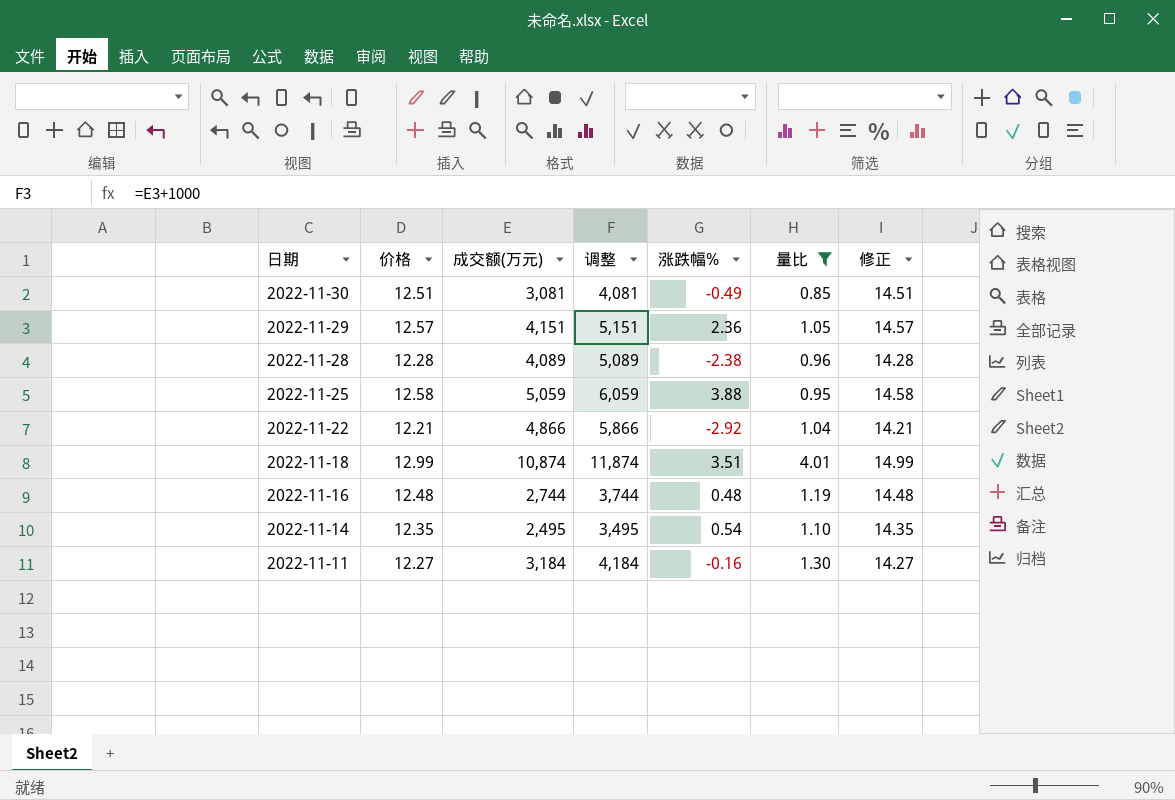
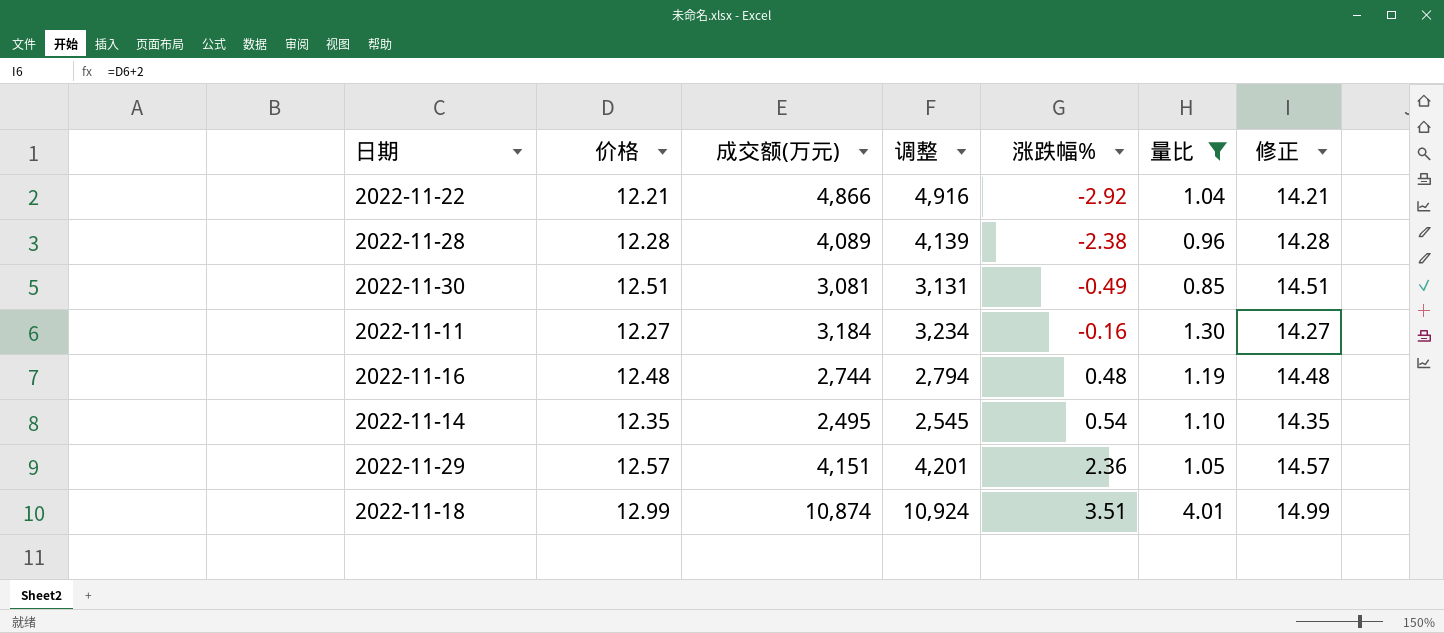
row order: 日期 descending -> 涨跌幅% ascending
column 调整 | formula: [成交额(万元)] + 1000 -> [成交额(万元)] + 50
row 2022-11-25: 12.58 | 5,059 | 6,059 | 3.88 | 0.95 | 14.58 -> none

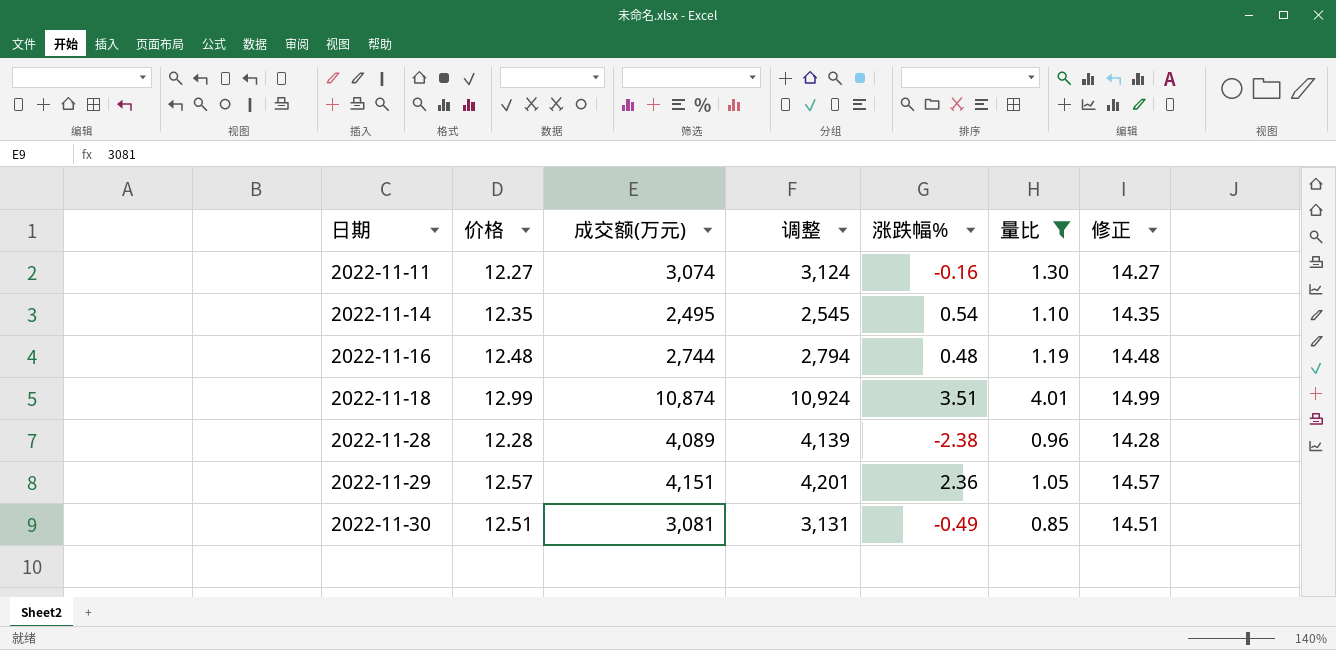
row order: 涨跌幅% ascending -> 日期 ascending
row 2022-11-22: 12.21 | 4,866 | 4,916 | -2.92 | 1.04 | 14.21 -> none
2022-11-11 | 成交额(万元): 3,184 -> 3,074
2022-11-11 | 调整: 3,234 -> 3,124

